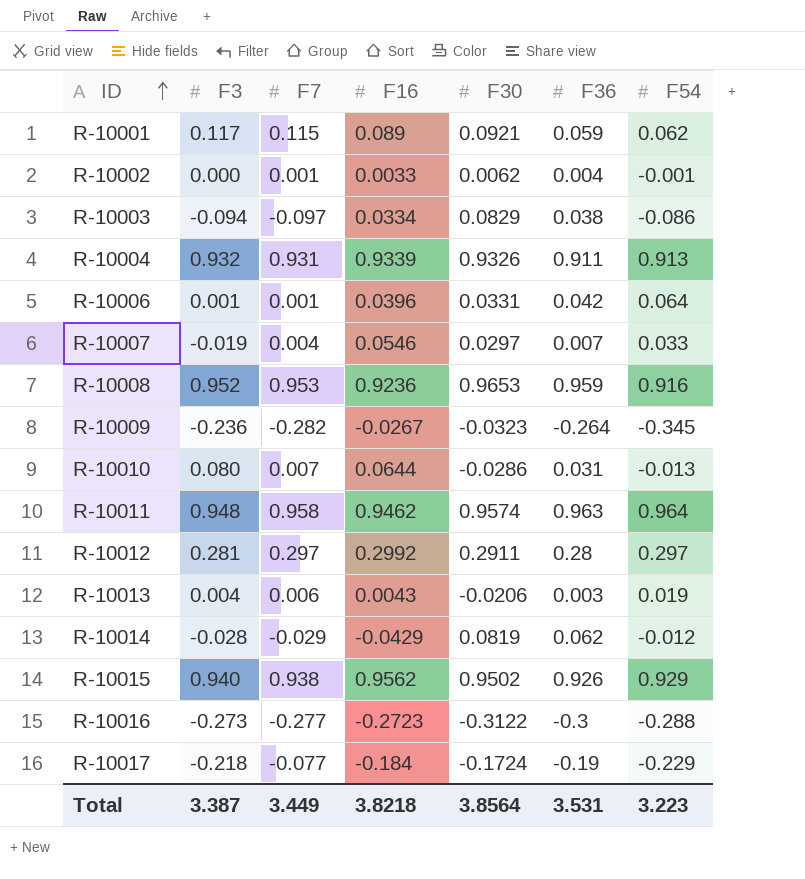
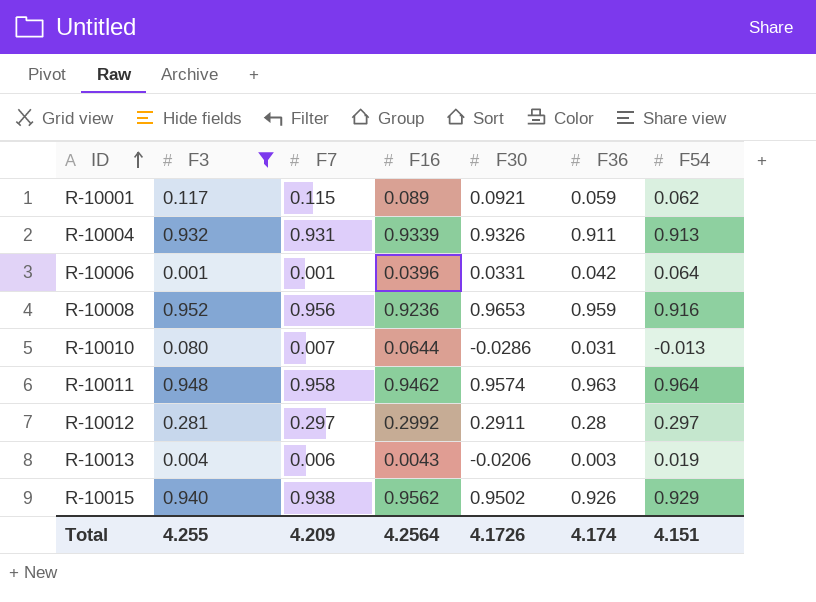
filter: none -> F3 >= 0.001
R-10008 | F7: 0.953 -> 0.956
Total | F3: 3.387 -> 4.255
Total | F7: 3.449 -> 4.209
Total | F16: 3.8218 -> 4.2564
Total | F30: 3.8564 -> 4.1726
Total | F36: 3.531 -> 4.174
Total | F54: 3.223 -> 4.151

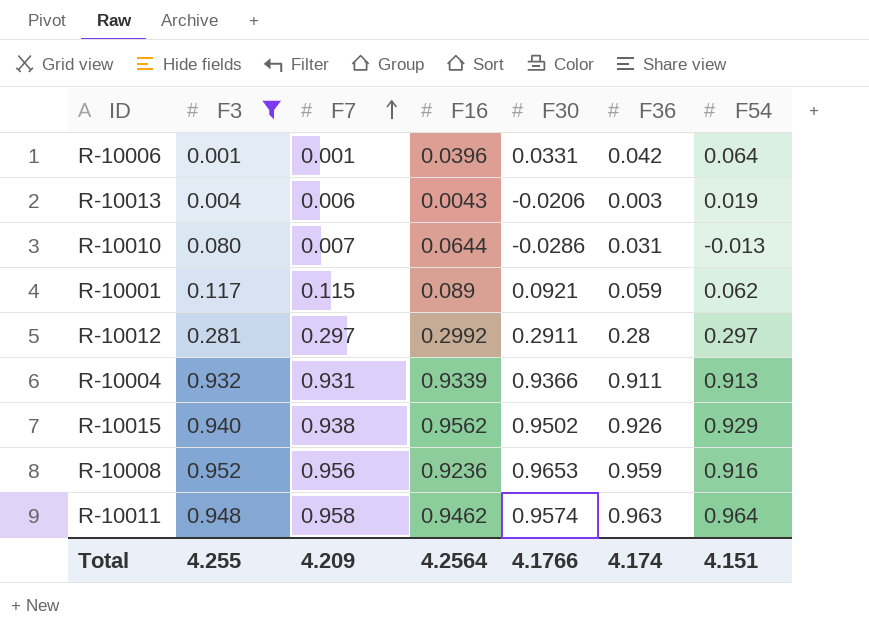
row order: ID ascending -> F7 ascending
R-10004 | F30: 0.9326 -> 0.9366
Total | F30: 4.1726 -> 4.1766

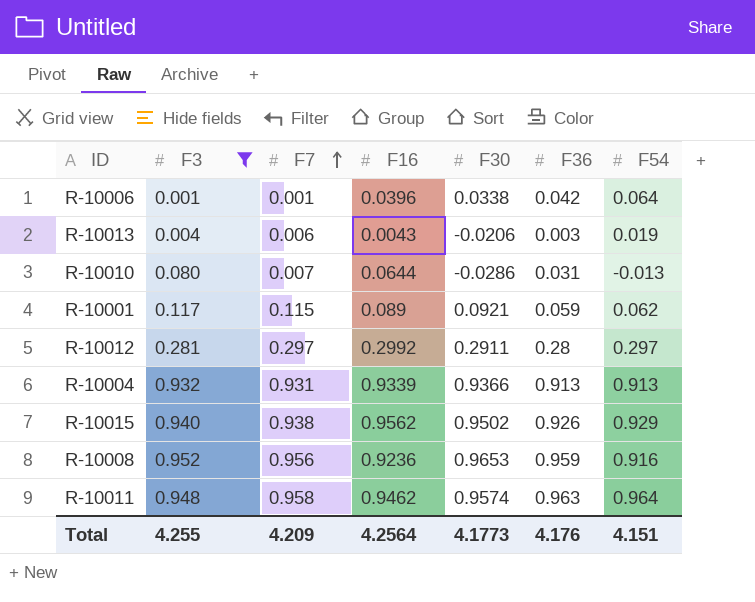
R-10006 | F30: 0.0331 -> 0.0338
R-10004 | F36: 0.911 -> 0.913
Total | F30: 4.1766 -> 4.1773
Total | F36: 4.174 -> 4.176

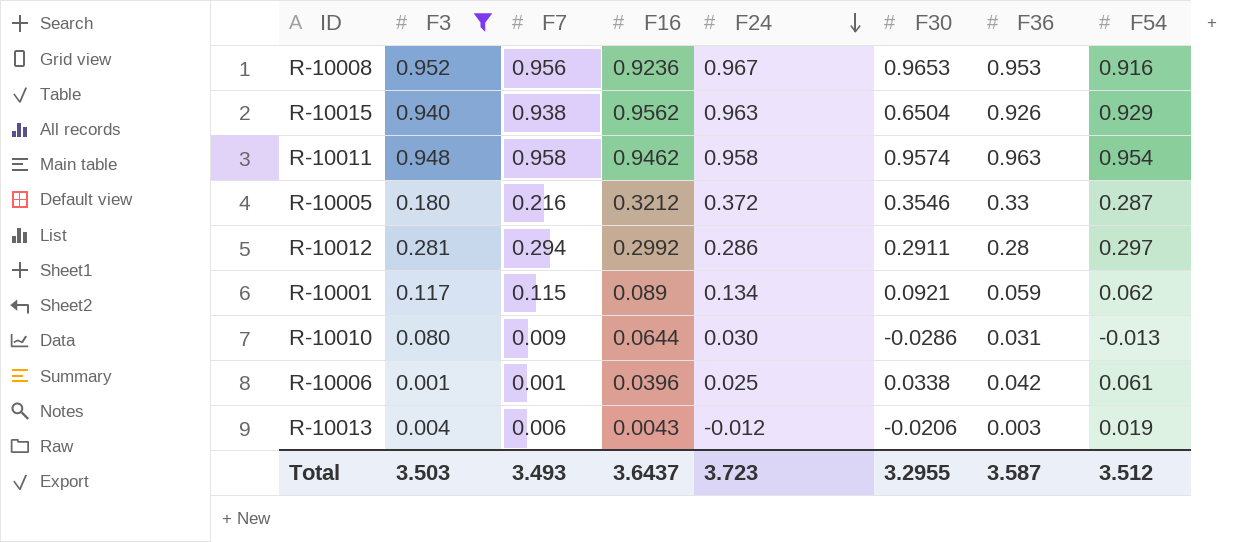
row order: F7 ascending -> F24 descending
column F24 | position: none -> 5
row R-10004: 0.932 | 0.931 | 0.9339 | 0.9366 | 0.913 | 0.913 -> none
R-10008 | F36: 0.959 -> 0.953
R-10015 | F30: 0.9502 -> 0.6504
R-10011 | F54: 0.964 -> 0.954
row R-10005: none -> 0.180 | 0.216 | 0.3212 | 0.372 | 0.3546 | 0.33 | 0.287
R-10012 | F7: 0.297 -> 0.294
R-10010 | F7: 0.007 -> 0.009
R-10006 | F54: 0.064 -> 0.061
Total | F3: 4.255 -> 3.503
Total | F7: 4.209 -> 3.493
Total | F16: 4.2564 -> 3.6437
Total | F30: 4.1773 -> 3.2955
Total | F36: 4.176 -> 3.587
Total | F54: 4.151 -> 3.512

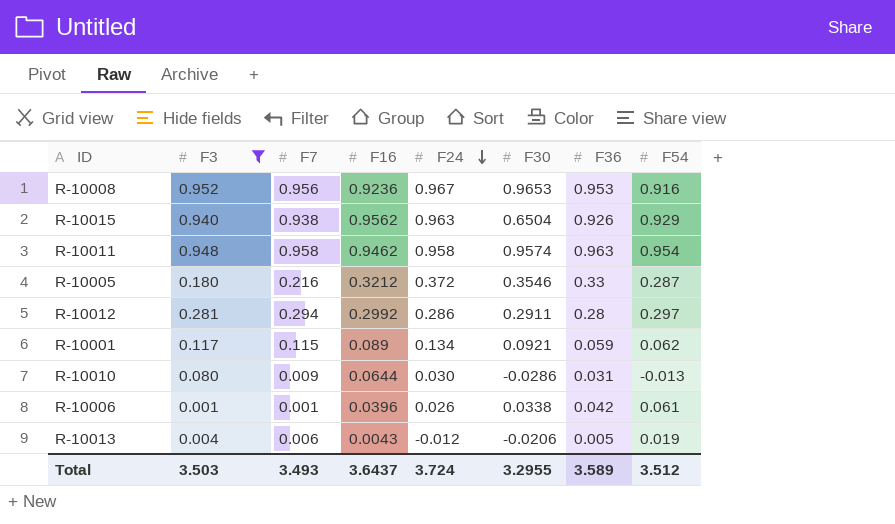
R-10006 | F24: 0.025 -> 0.026
R-10013 | F36: 0.003 -> 0.005
Total | F24: 3.723 -> 3.724
Total | F36: 3.587 -> 3.589

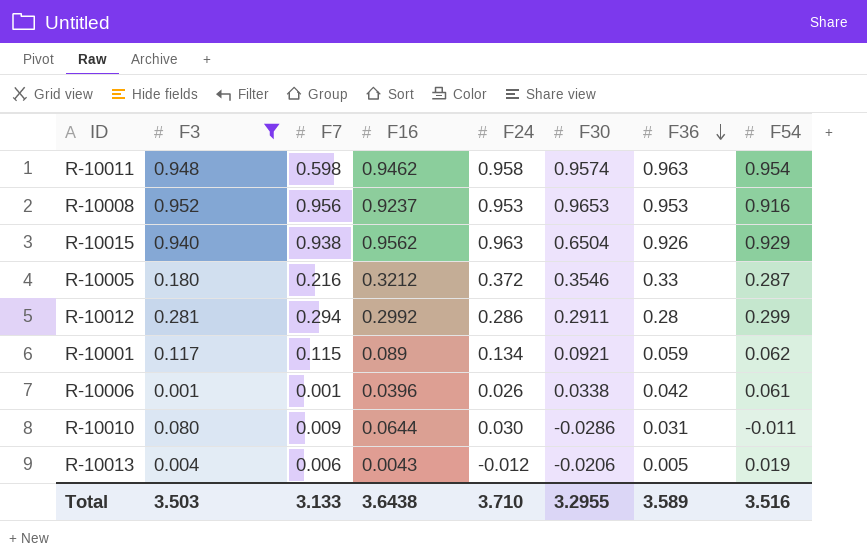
row order: F24 descending -> F36 descending
R-10011 | F7: 0.958 -> 0.598
R-10008 | F16: 0.9236 -> 0.9237
R-10008 | F24: 0.967 -> 0.953
R-10012 | F54: 0.297 -> 0.299
R-10010 | F54: -0.013 -> -0.011
Total | F7: 3.493 -> 3.133
Total | F16: 3.6437 -> 3.6438
Total | F24: 3.724 -> 3.710
Total | F54: 3.512 -> 3.516

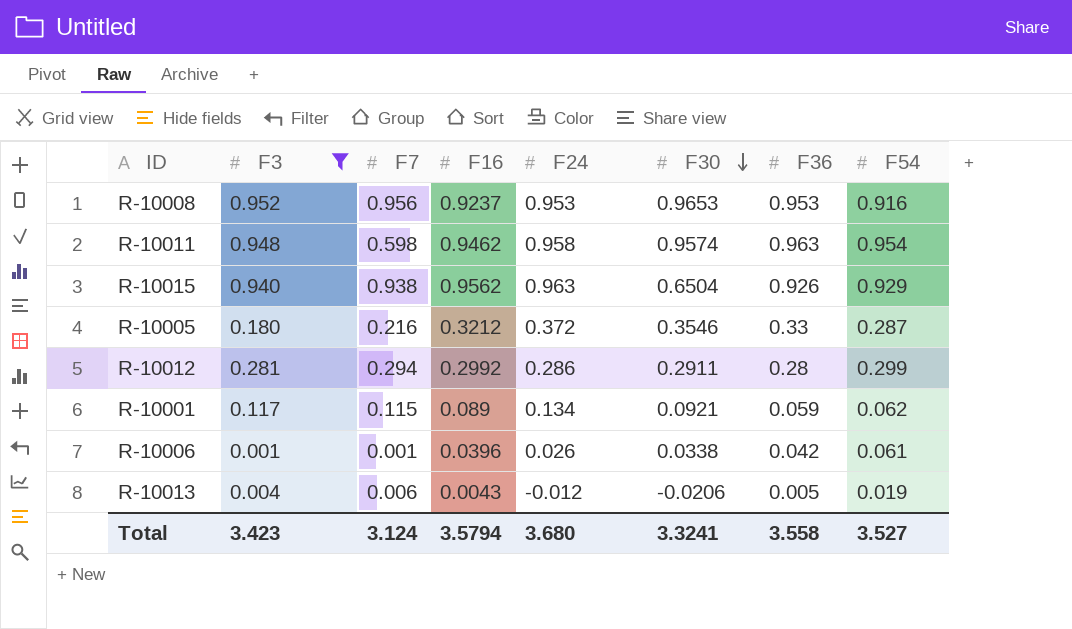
row order: F36 descending -> F30 descending
row R-10010: 0.080 | 0.009 | 0.0644 | 0.030 | -0.0286 | 0.031 | -0.011 -> none
Total | F3: 3.503 -> 3.423
Total | F7: 3.133 -> 3.124
Total | F16: 3.6438 -> 3.5794
Total | F24: 3.710 -> 3.680
Total | F30: 3.2955 -> 3.3241
Total | F36: 3.589 -> 3.558
Total | F54: 3.516 -> 3.527

